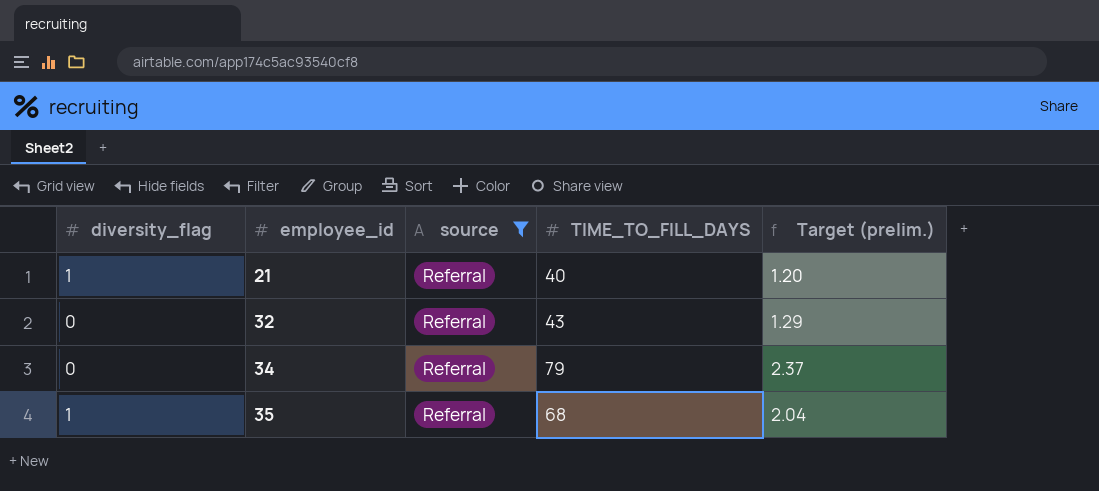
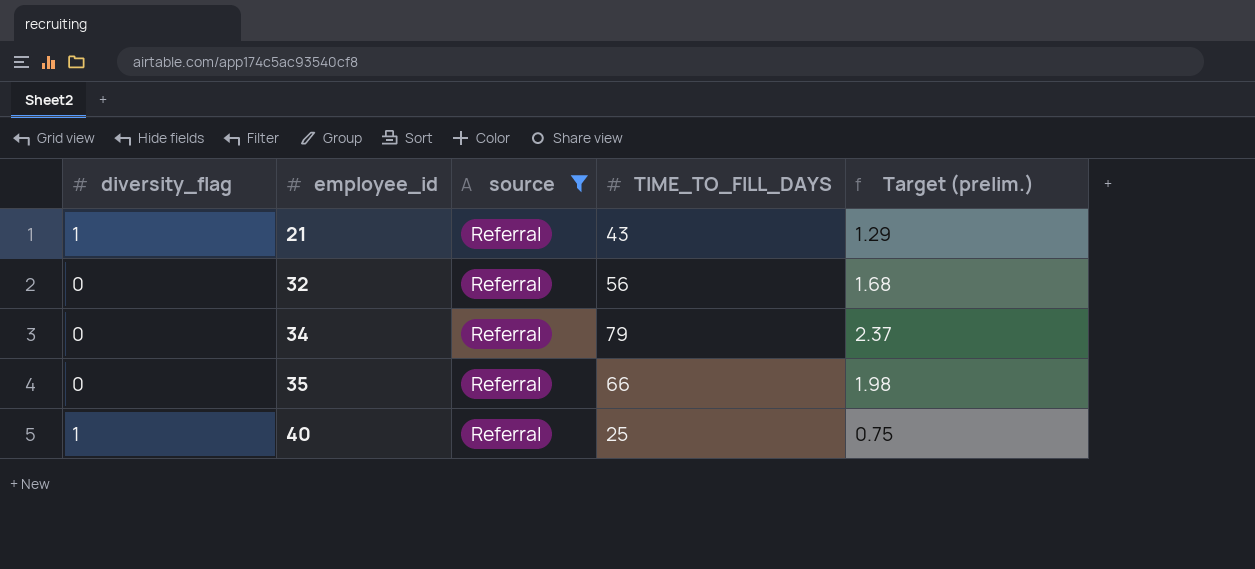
21 | TIME_TO_FILL_DAYS: 40 -> 43
21 | Target (prelim.): 1.20 -> 1.29
32 | TIME_TO_FILL_DAYS: 43 -> 56
32 | Target (prelim.): 1.29 -> 1.68
35 | diversity_flag: 1 -> 0
35 | TIME_TO_FILL_DAYS: 68 -> 66
35 | Target (prelim.): 2.04 -> 1.98
row 40: none -> 1 | Referral | 25 | 0.75

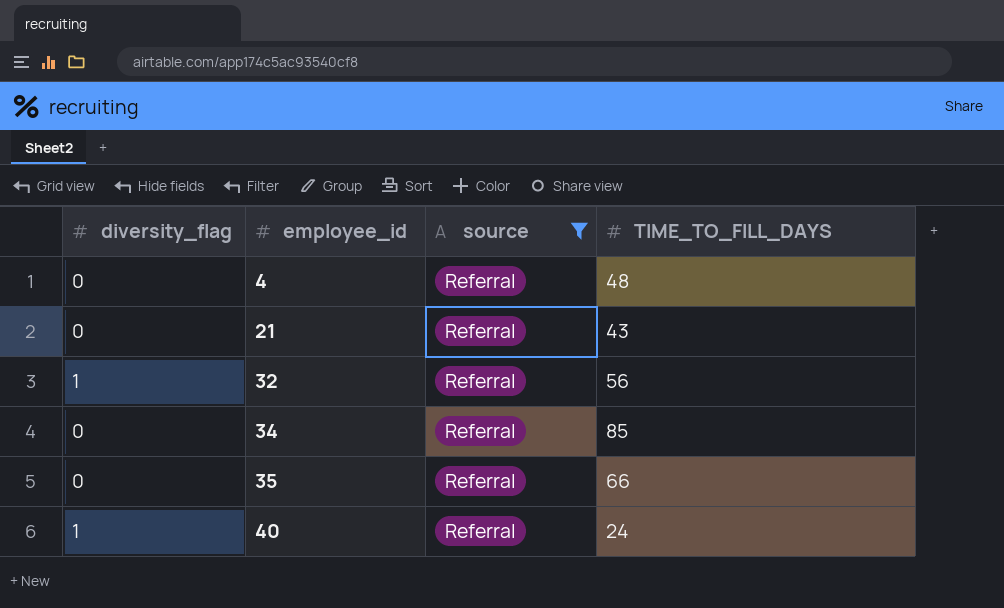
column Target (prelim.) | formula: [TIME_TO_FILL_DAYS] * 0.03 -> none
row 4: none -> 0 | Referral | 48
21 | diversity_flag: 1 -> 0
32 | diversity_flag: 0 -> 1
34 | TIME_TO_FILL_DAYS: 79 -> 85
40 | TIME_TO_FILL_DAYS: 25 -> 24

